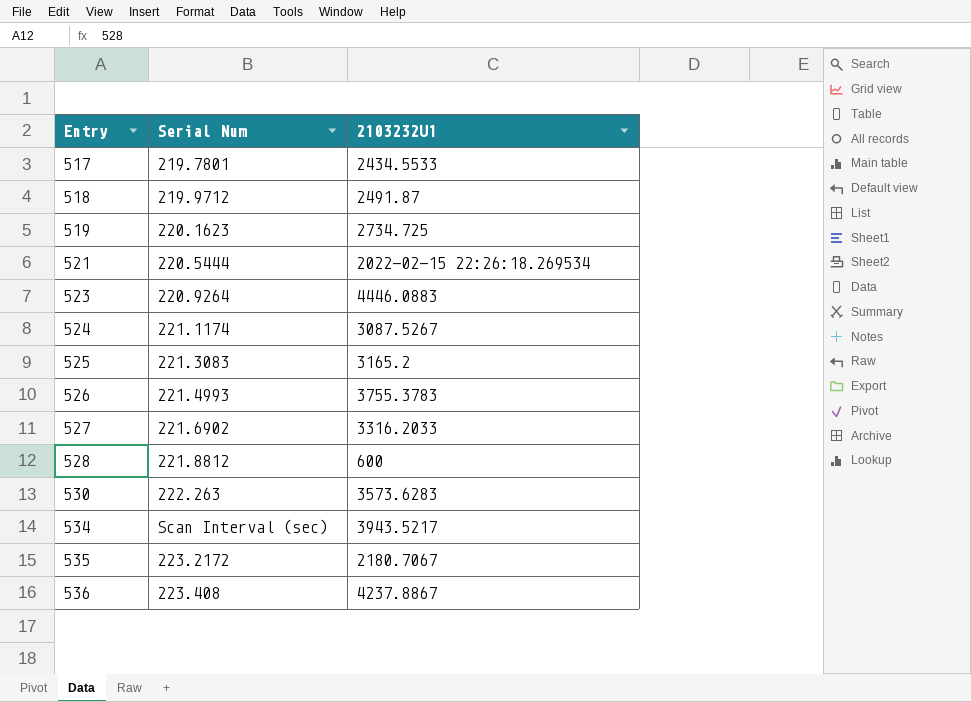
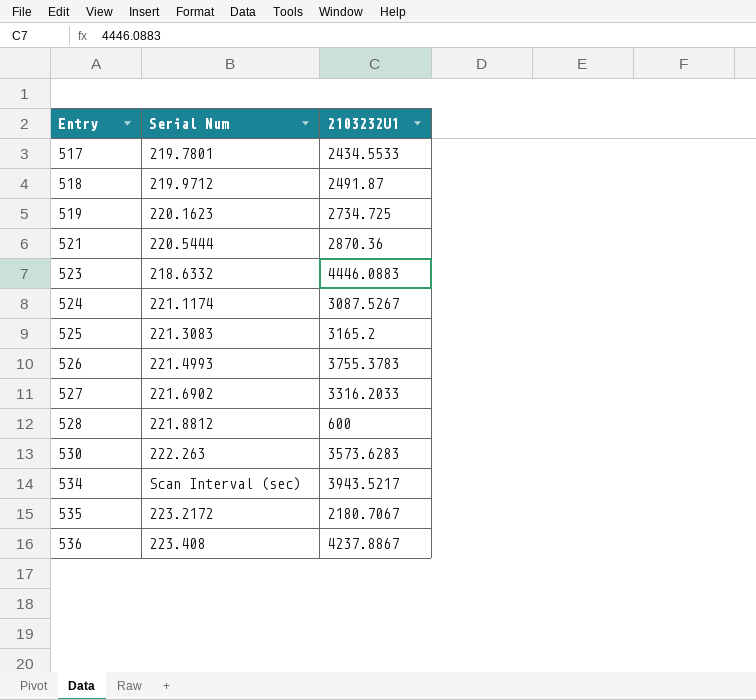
521 | 2103232U1: 2022-02-15 22:26:18.269534 -> 2870.36
523 | Serial Num: 220.9264 -> 218.6332

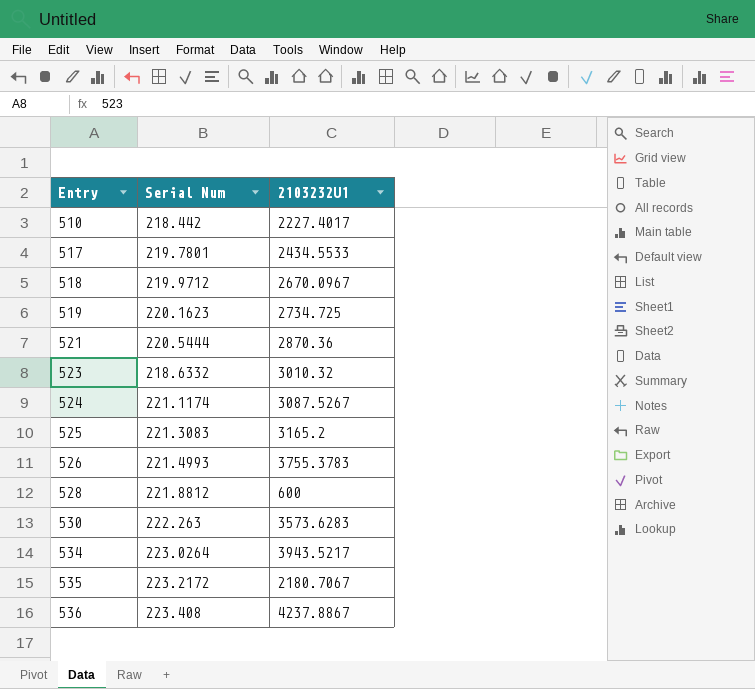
row 527: 221.6902 | 3316.2033 -> none
row 510: none -> 218.442 | 2227.4017
518 | 2103232U1: 2491.87 -> 2670.0967
523 | 2103232U1: 4446.0883 -> 3010.32
534 | Serial Num: Scan Interval (sec) -> 223.0264

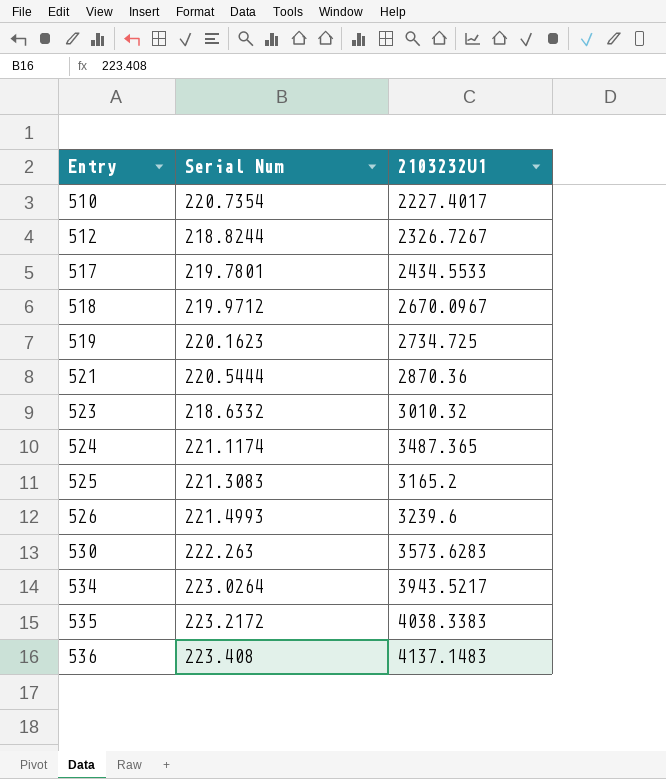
row 528: 221.8812 | 600 -> none
510 | Serial Num: 218.442 -> 220.7354
row 512: none -> 218.8244 | 2326.7267
524 | 2103232U1: 3087.5267 -> 3487.365
526 | 2103232U1: 3755.3783 -> 3239.6
535 | 2103232U1: 2180.7067 -> 4038.3383
536 | 2103232U1: 4237.8867 -> 4137.1483

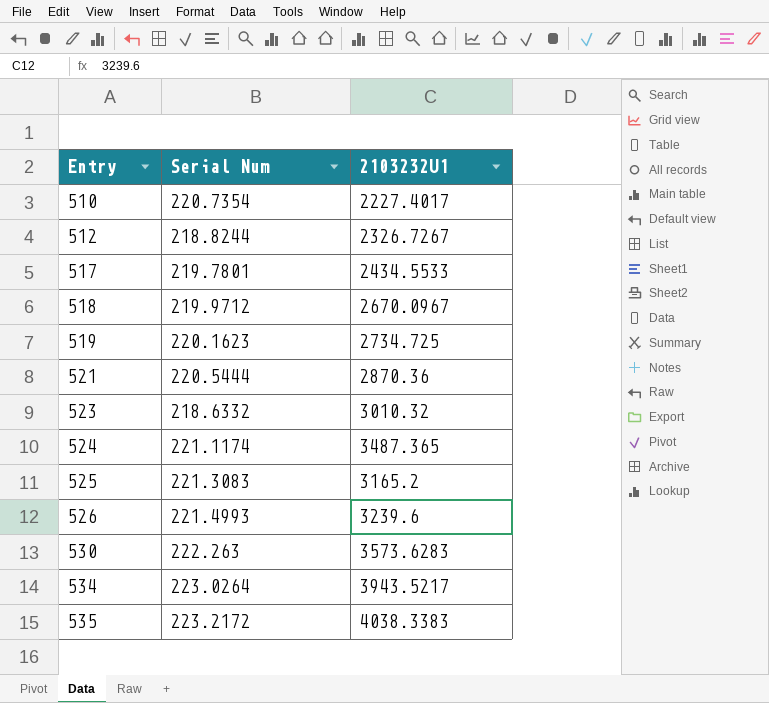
row 536: 223.408 | 4137.1483 -> none

